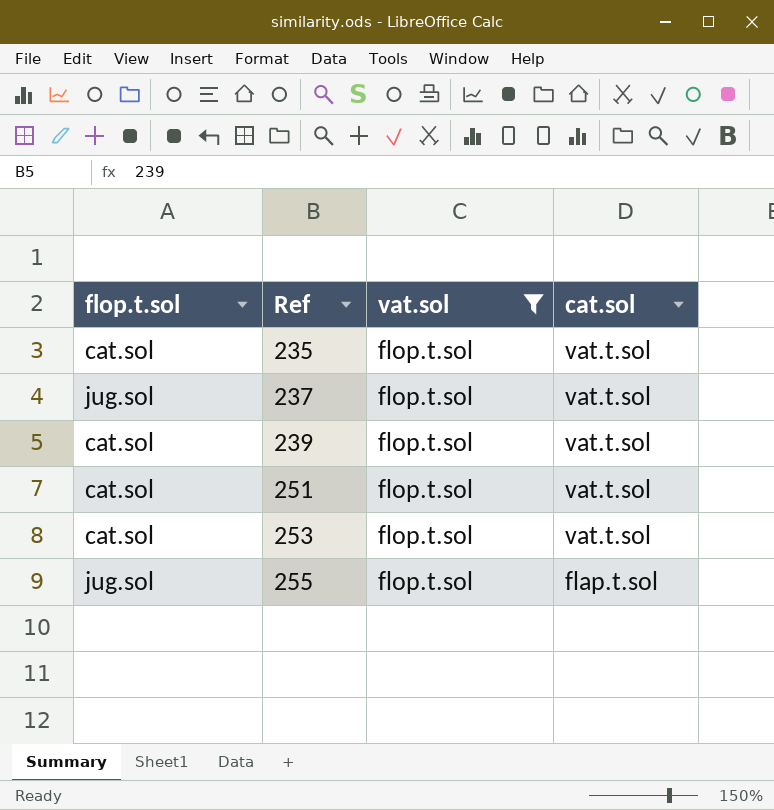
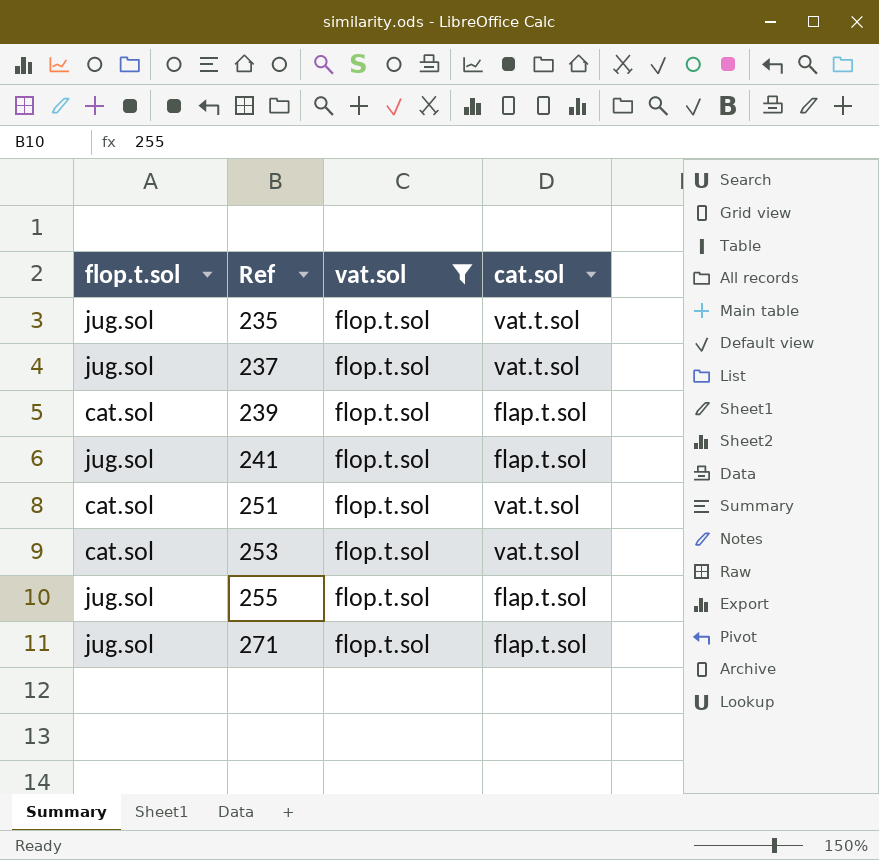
235 | flop.t.sol: cat.sol -> jug.sol
239 | cat.sol: vat.t.sol -> flap.t.sol
row 241: none -> jug.sol | flop.t.sol | flap.t.sol
row 271: none -> jug.sol | flop.t.sol | flap.t.sol

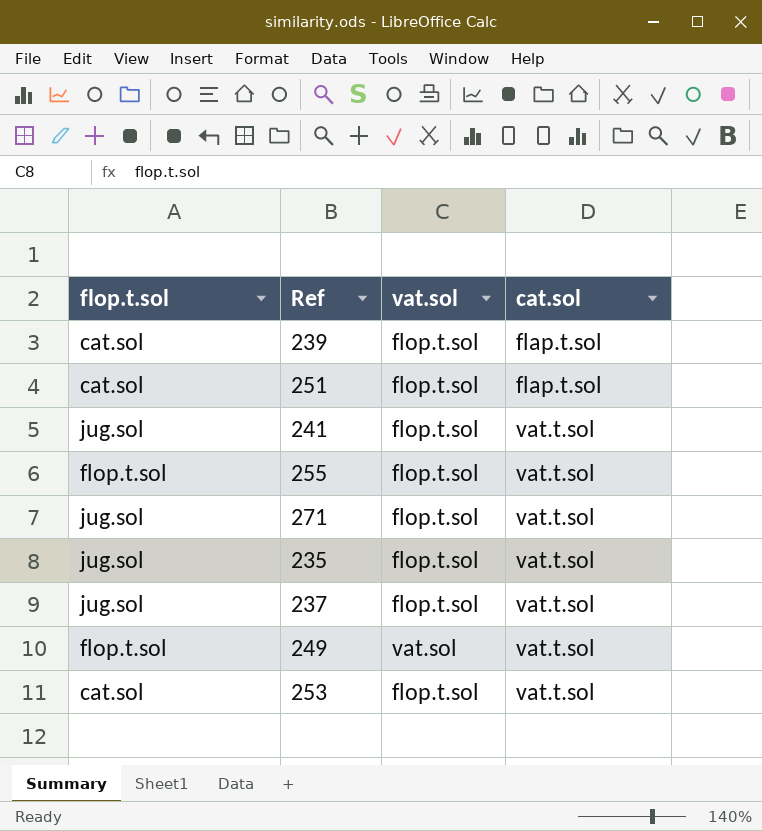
filter: vat.sol = flop.t.sol -> none
row order: Ref ascending -> cat.sol ascending
251 | cat.sol: vat.t.sol -> flap.t.sol
241 | cat.sol: flap.t.sol -> vat.t.sol
255 | flop.t.sol: jug.sol -> flop.t.sol
255 | cat.sol: flap.t.sol -> vat.t.sol
271 | cat.sol: flap.t.sol -> vat.t.sol

